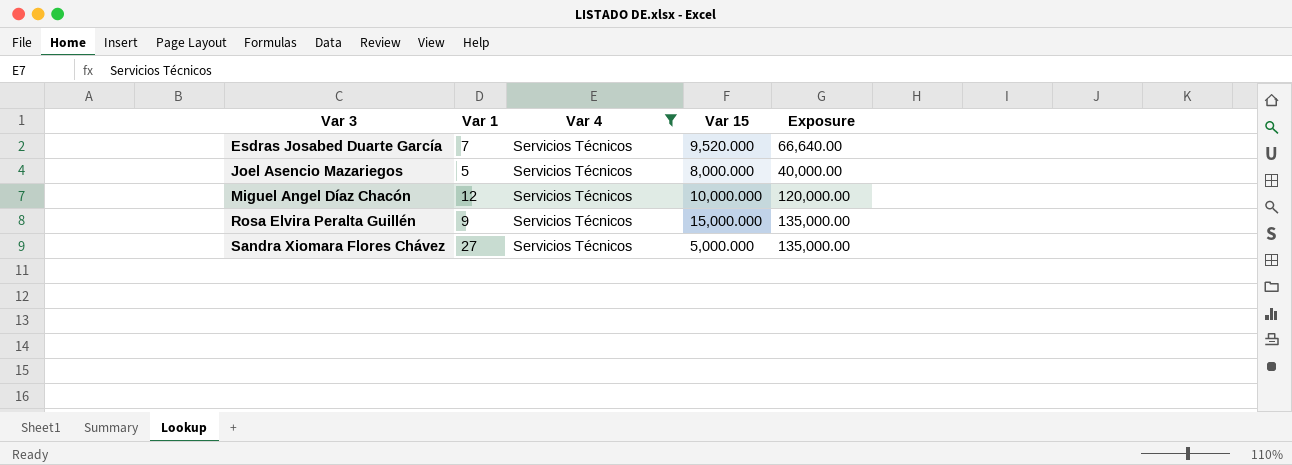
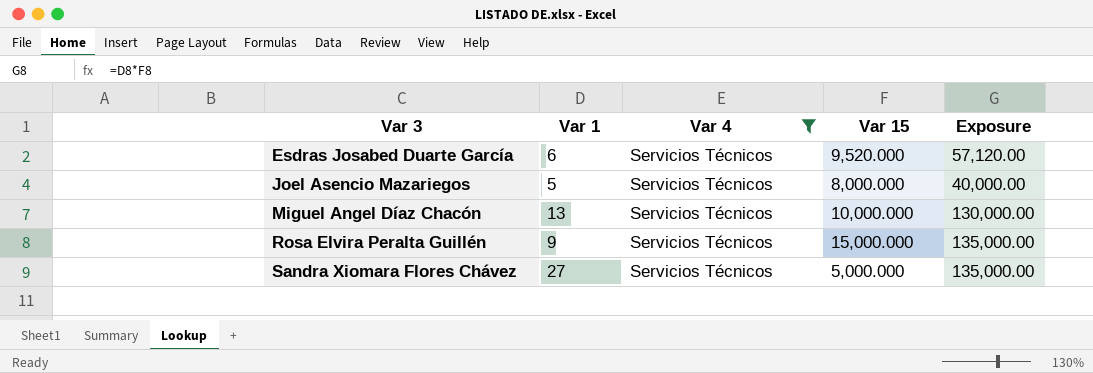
Esdras Josabed Duarte García | Var 1: 7 -> 6
Esdras Josabed Duarte García | Exposure: 66,640.00 -> 57,120.00
Miguel Angel Díaz Chacón | Var 1: 12 -> 13
Miguel Angel Díaz Chacón | Exposure: 120,000.00 -> 130,000.00

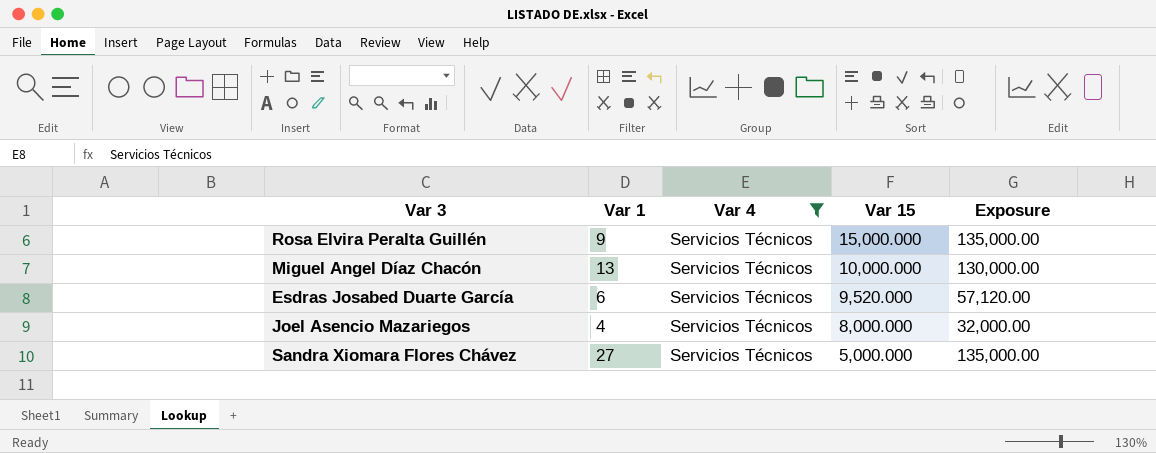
row order: Var 3 ascending -> Var 15 descending
Joel Asencio Mazariegos | Var 1: 5 -> 4
Joel Asencio Mazariegos | Exposure: 40,000.00 -> 32,000.00

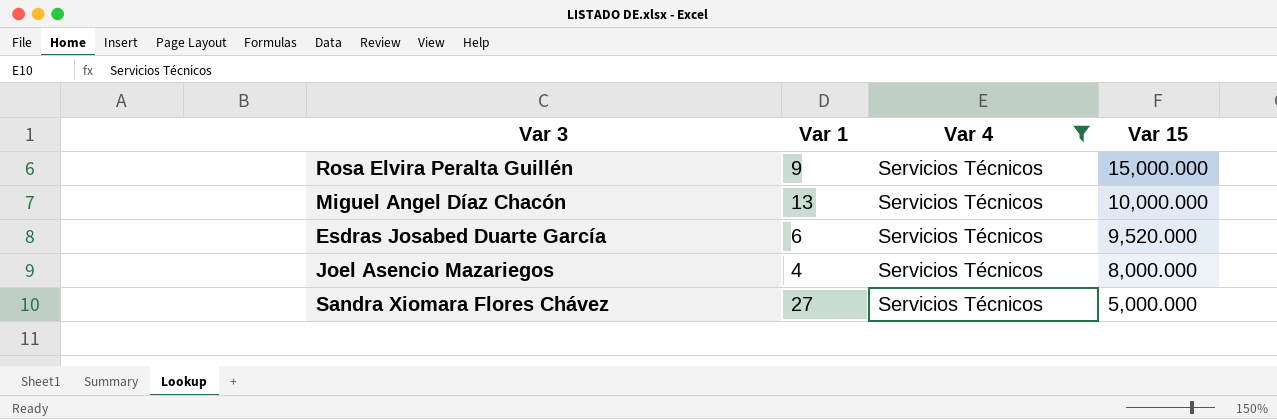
column Exposure | formula: [Var 1] * [Var 15] -> none

